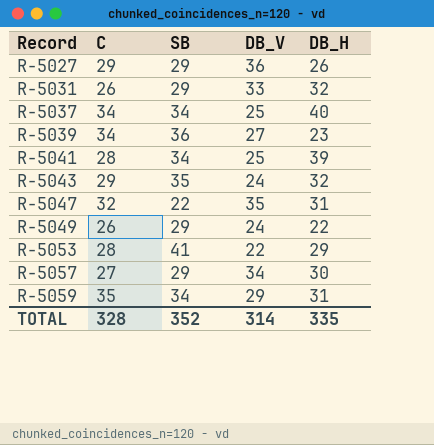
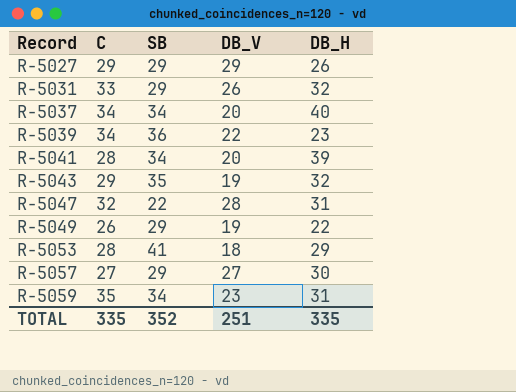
R-5027 | DB_V: 36 -> 29
R-5031 | C: 26 -> 33
R-5031 | DB_V: 33 -> 26
R-5037 | DB_V: 25 -> 20
R-5039 | DB_V: 27 -> 22
R-5041 | DB_V: 25 -> 20
R-5043 | DB_V: 24 -> 19
R-5047 | DB_V: 35 -> 28
R-5049 | DB_V: 24 -> 19
R-5053 | DB_V: 22 -> 18
R-5057 | DB_V: 34 -> 27
R-5059 | DB_V: 29 -> 23
TOTAL | C: 328 -> 335
TOTAL | DB_V: 314 -> 251

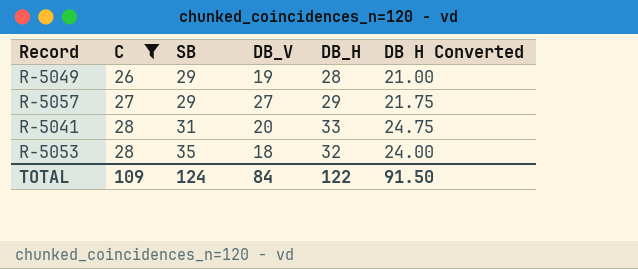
filter: none -> C <= 28
row order: Record ascending -> C ascending
column DB H Converted | formula: none -> [DB_H] * 0.75
R-5049 | DB_H: 22 -> 28
R-5057 | DB_H: 30 -> 29
R-5041 | SB: 34 -> 31
R-5041 | DB_H: 39 -> 33
R-5053 | SB: 41 -> 35
R-5053 | DB_H: 29 -> 32
TOTAL | C: 335 -> 109
TOTAL | SB: 352 -> 124
TOTAL | DB_V: 251 -> 84
TOTAL | DB_H: 335 -> 122

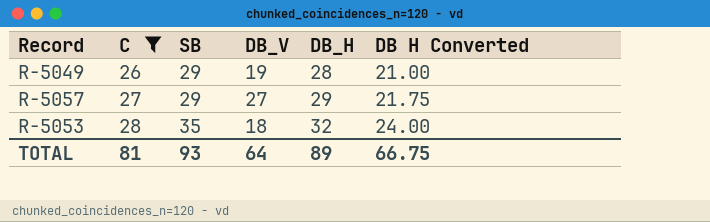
row R-5041: 28 | 31 | 20 | 33 | 24.75 -> none
TOTAL | C: 109 -> 81
TOTAL | SB: 124 -> 93
TOTAL | DB_V: 84 -> 64
TOTAL | DB_H: 122 -> 89
TOTAL | DB H Converted: 91.50 -> 66.75

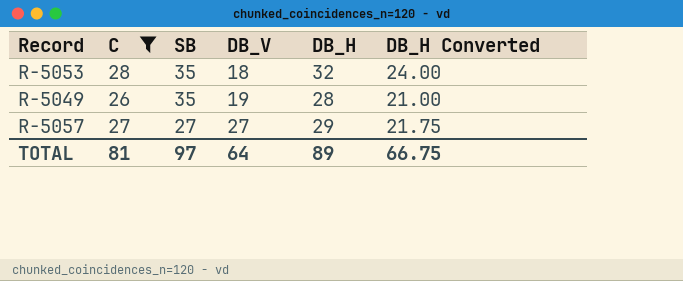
row order: C ascending -> SB descending
column name: DB H Converted -> DB_H Converted
R-5049 | SB: 29 -> 35
R-5057 | SB: 29 -> 27
TOTAL | SB: 93 -> 97

